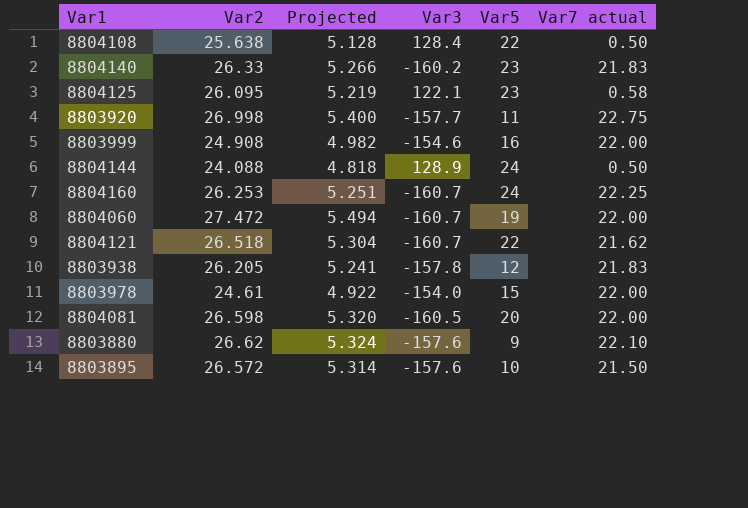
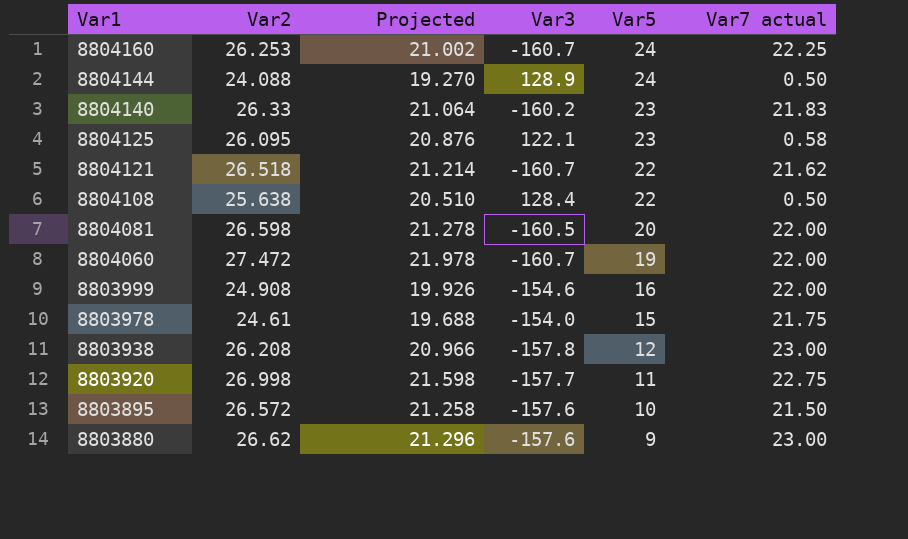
row order: none -> Var1 descending
column Projected | formula: [Var2] * 0.2 -> [Var2] * 0.8
8803978 | Var7 actual: 22.00 -> 21.75
8803938 | Var2: 26.205 -> 26.208
8803938 | Var7 actual: 21.83 -> 23.00
8803880 | Var7 actual: 22.10 -> 23.00

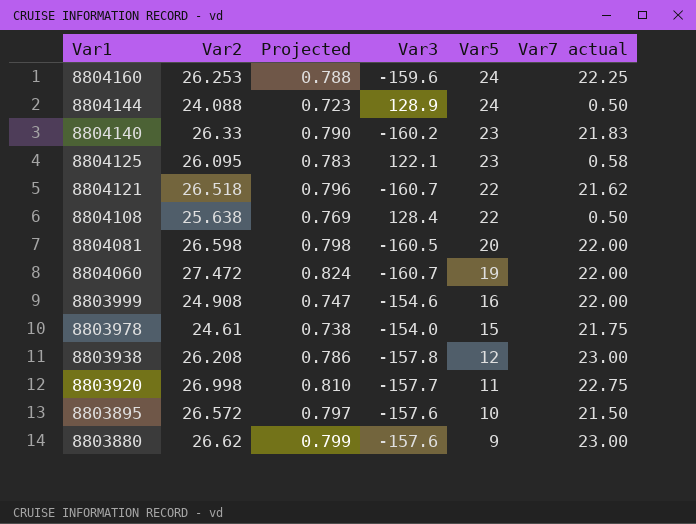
column Projected | formula: [Var2] * 0.8 -> [Var2] * 0.03
8804160 | Var3: -160.7 -> -159.6

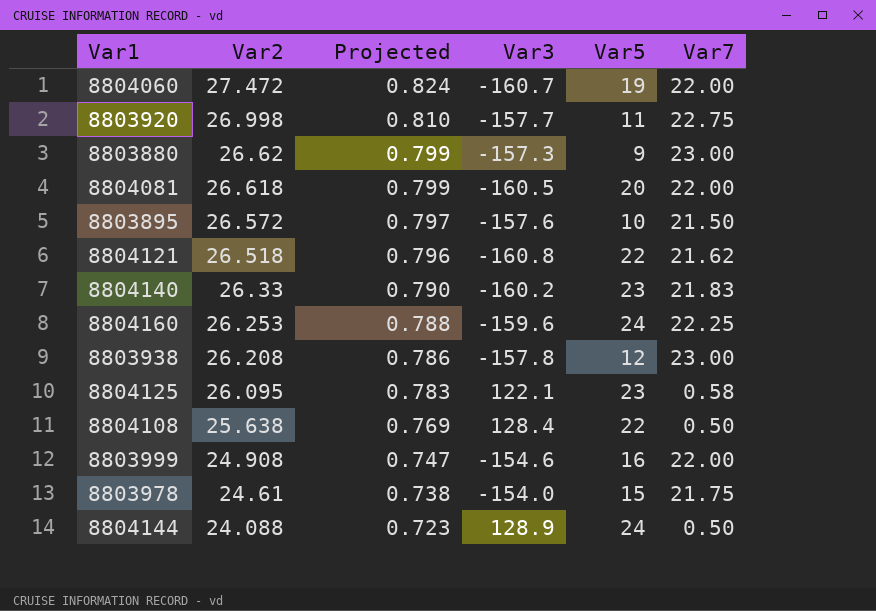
row order: Var1 descending -> Var2 descending
column name: Var7 actual -> Var7
8803880 | Var3: -157.6 -> -157.3
8804081 | Var2: 26.598 -> 26.618
8804081 | Projected: 0.798 -> 0.799
8804121 | Var3: -160.7 -> -160.8

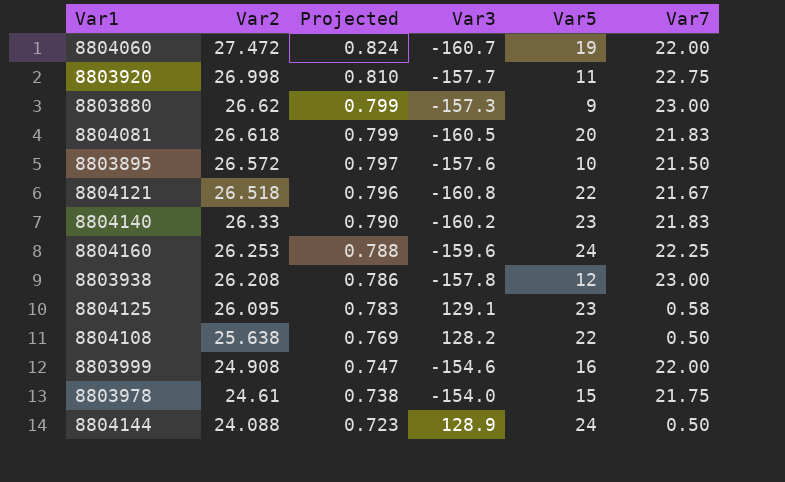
8804081 | Var7: 22.00 -> 21.83
8804121 | Var7: 21.62 -> 21.67
8804125 | Var3: 122.1 -> 129.1
8804108 | Var3: 128.4 -> 128.2

